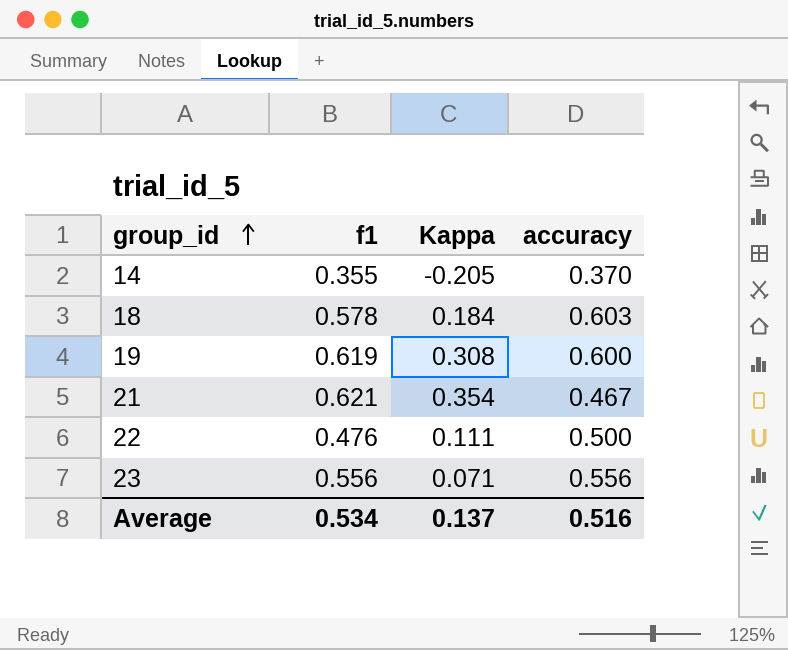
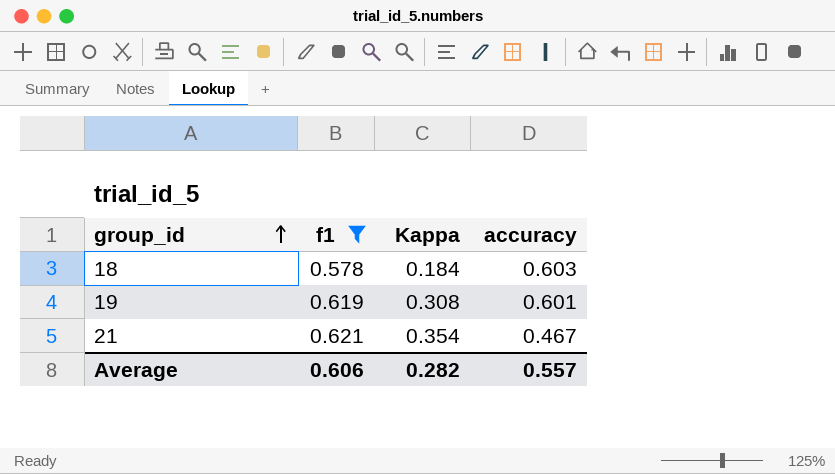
filter: none -> f1 >= 0.578
19 | accuracy: 0.600 -> 0.601
Average | f1: 0.534 -> 0.606
Average | Kappa: 0.137 -> 0.282
Average | accuracy: 0.516 -> 0.557

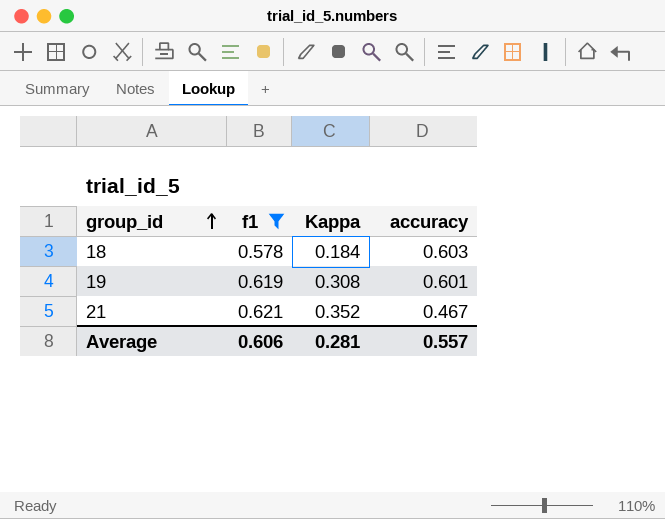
21 | Kappa: 0.354 -> 0.352
Average | Kappa: 0.282 -> 0.281

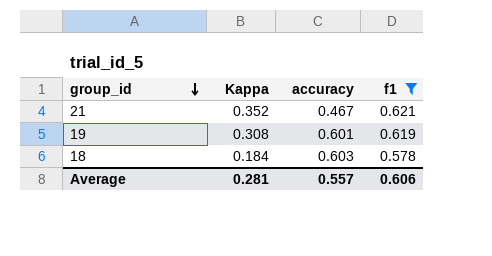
row order: group_id ascending -> group_id descending
column f1 | position: 2 -> 4

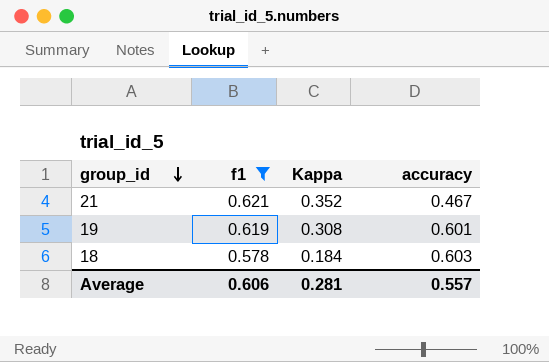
column f1 | position: 4 -> 2

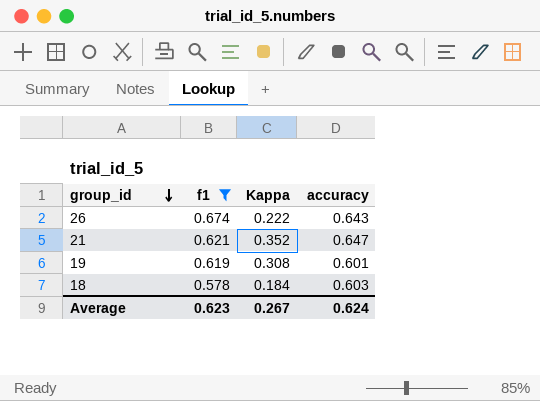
row 26: none -> 0.674 | 0.222 | 0.643
21 | accuracy: 0.467 -> 0.647
Average | f1: 0.606 -> 0.623
Average | Kappa: 0.281 -> 0.267
Average | accuracy: 0.557 -> 0.624

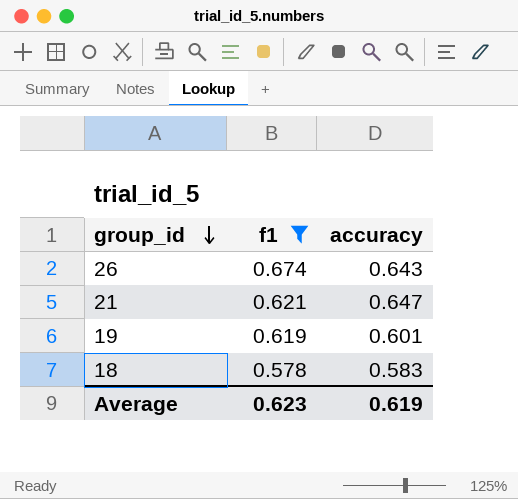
column Kappa | position: 3 -> none
18 | accuracy: 0.603 -> 0.583
Average | accuracy: 0.624 -> 0.619

